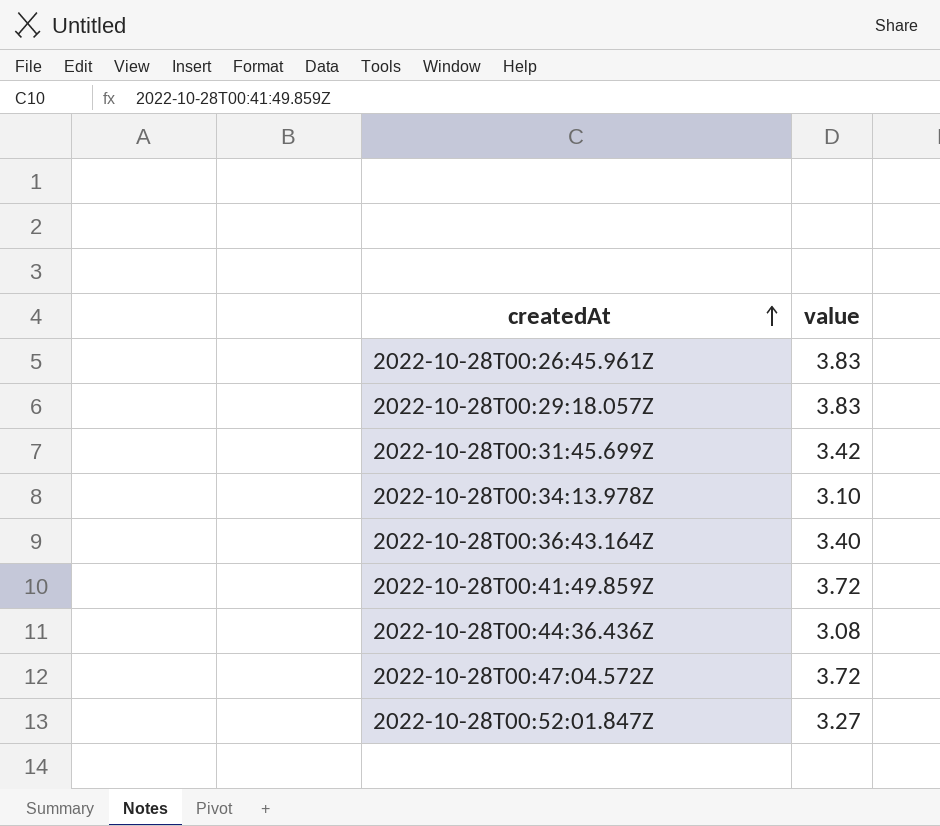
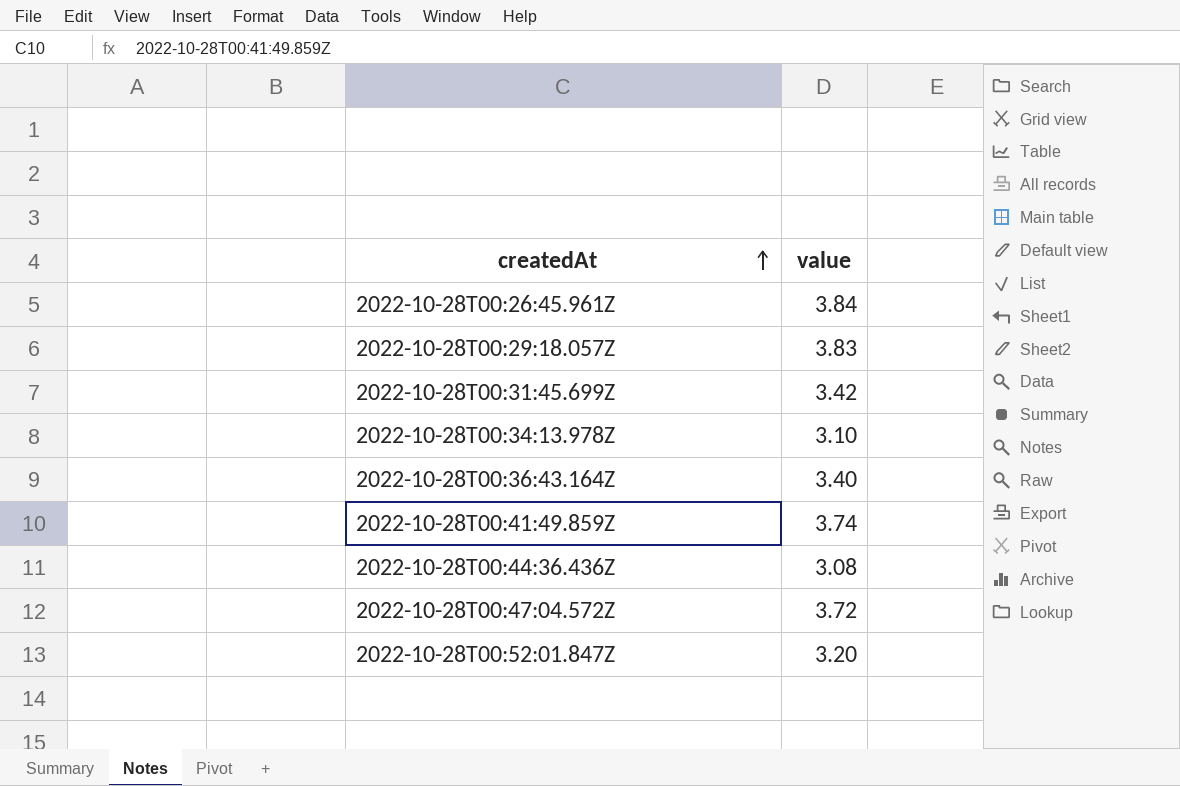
2022-10-28T00:26:45.961Z | value: 3.83 -> 3.84
2022-10-28T00:41:49.859Z | value: 3.72 -> 3.74
2022-10-28T00:52:01.847Z | value: 3.27 -> 3.20

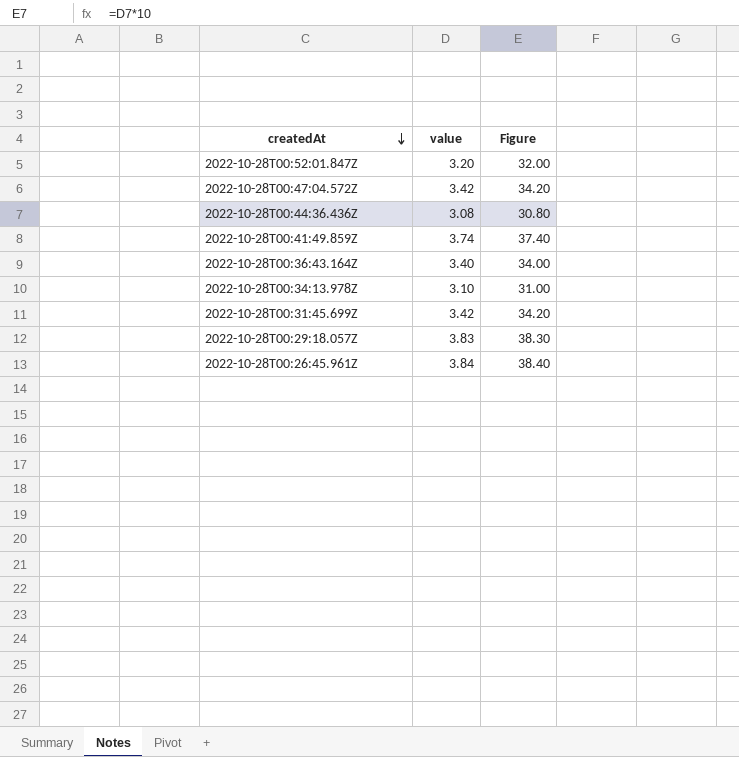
row order: createdAt ascending -> createdAt descending
column Figure | formula: none -> [value] * 10
2022-10-28T00:47:04.572Z | value: 3.72 -> 3.42

